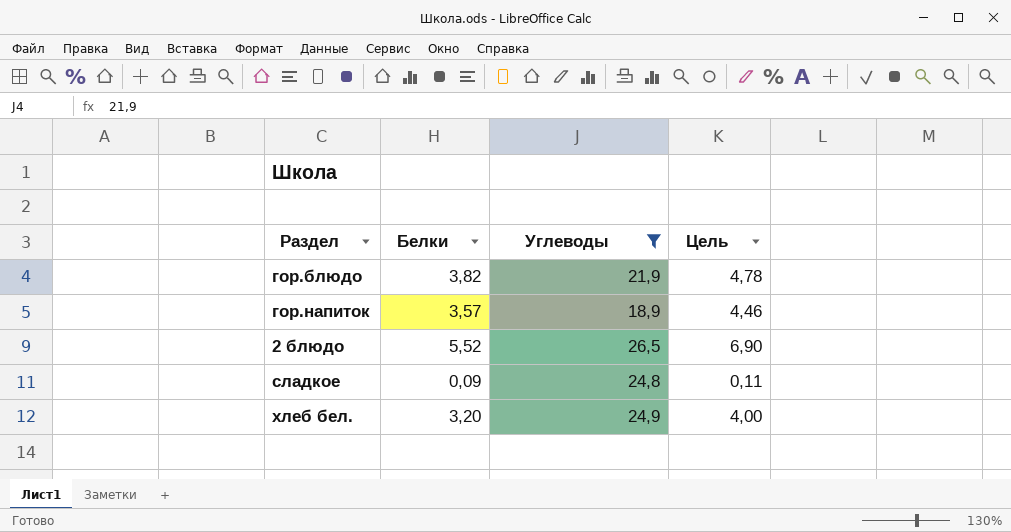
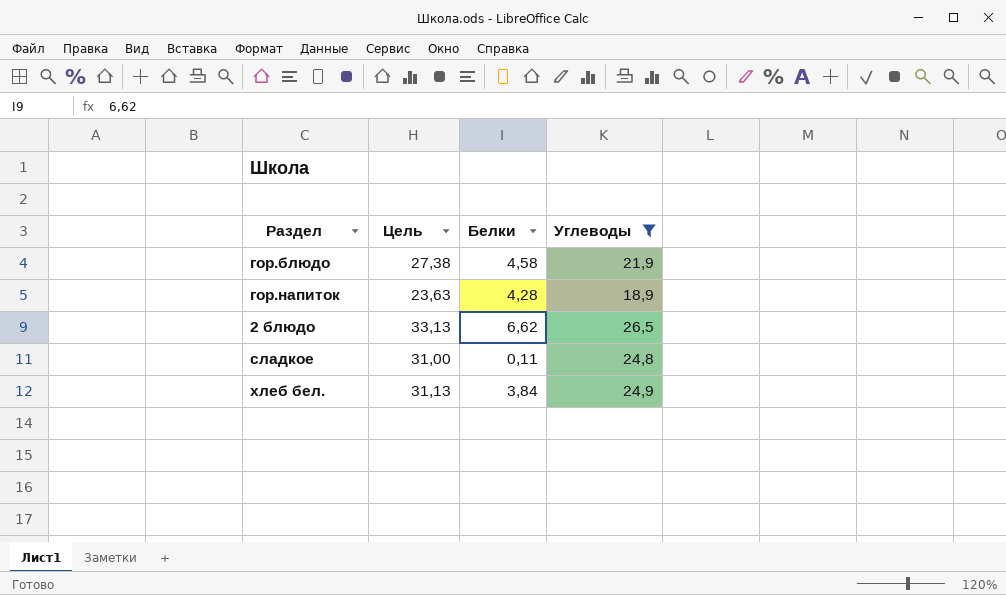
column Цель | formula: [Белки] * 1,25 -> [Углеводы] * 1,25
column Цель | position: 4 -> 2
гор.блюдо | Белки: 3,82 -> 4,58
гор.напиток | Белки: 3,57 -> 4,28
2 блюдо | Белки: 5,52 -> 6,62
сладкое | Белки: 0,09 -> 0,11
хлеб бел. | Белки: 3,20 -> 3,84

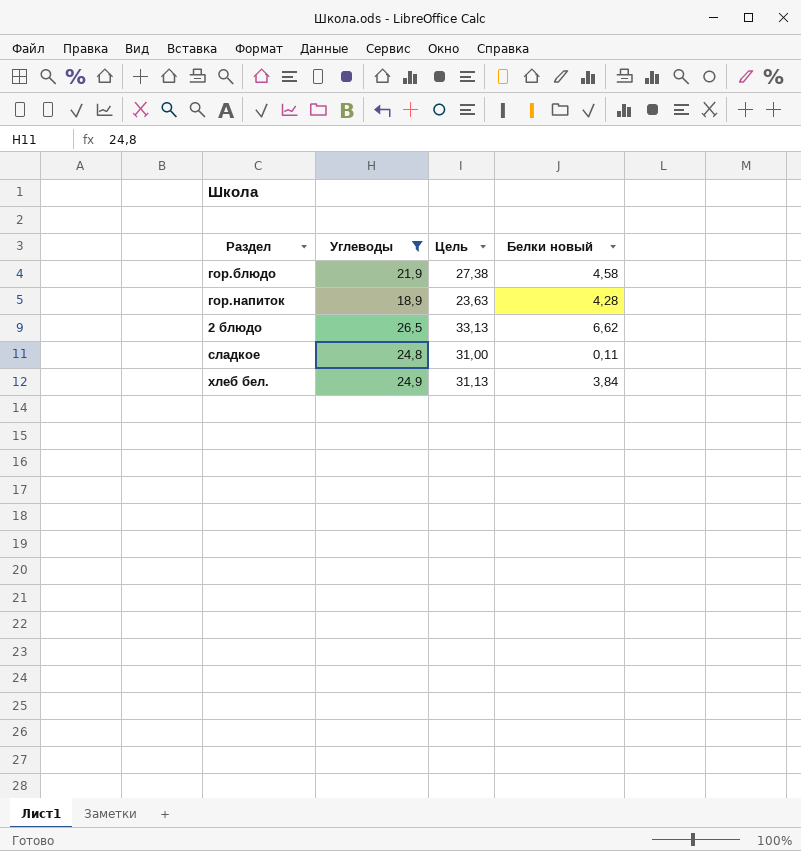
column Углеводы | position: 4 -> 2
column name: Белки -> Белки новый

